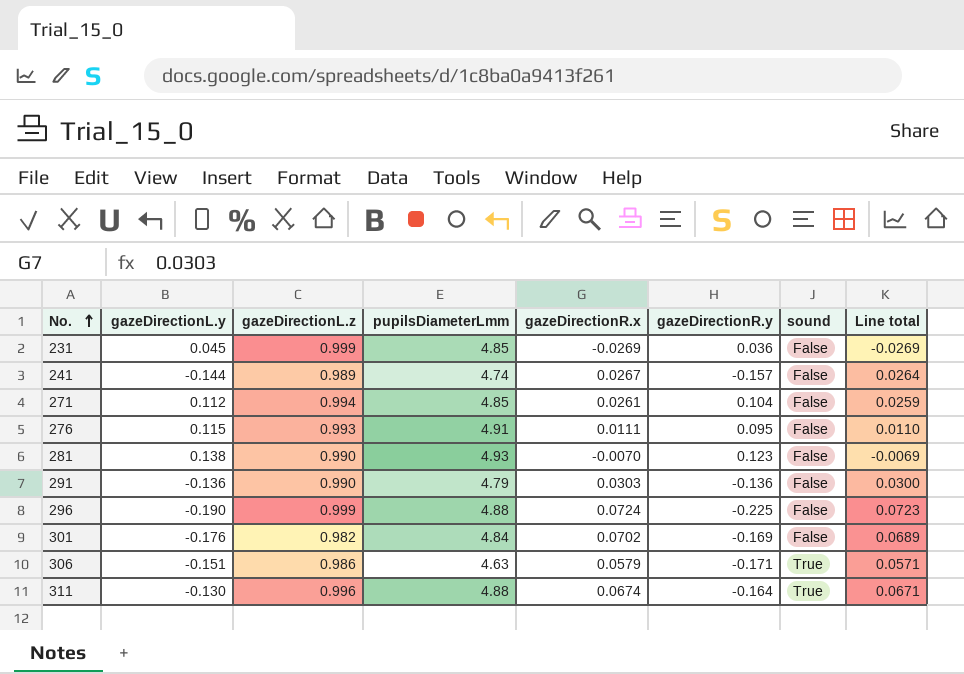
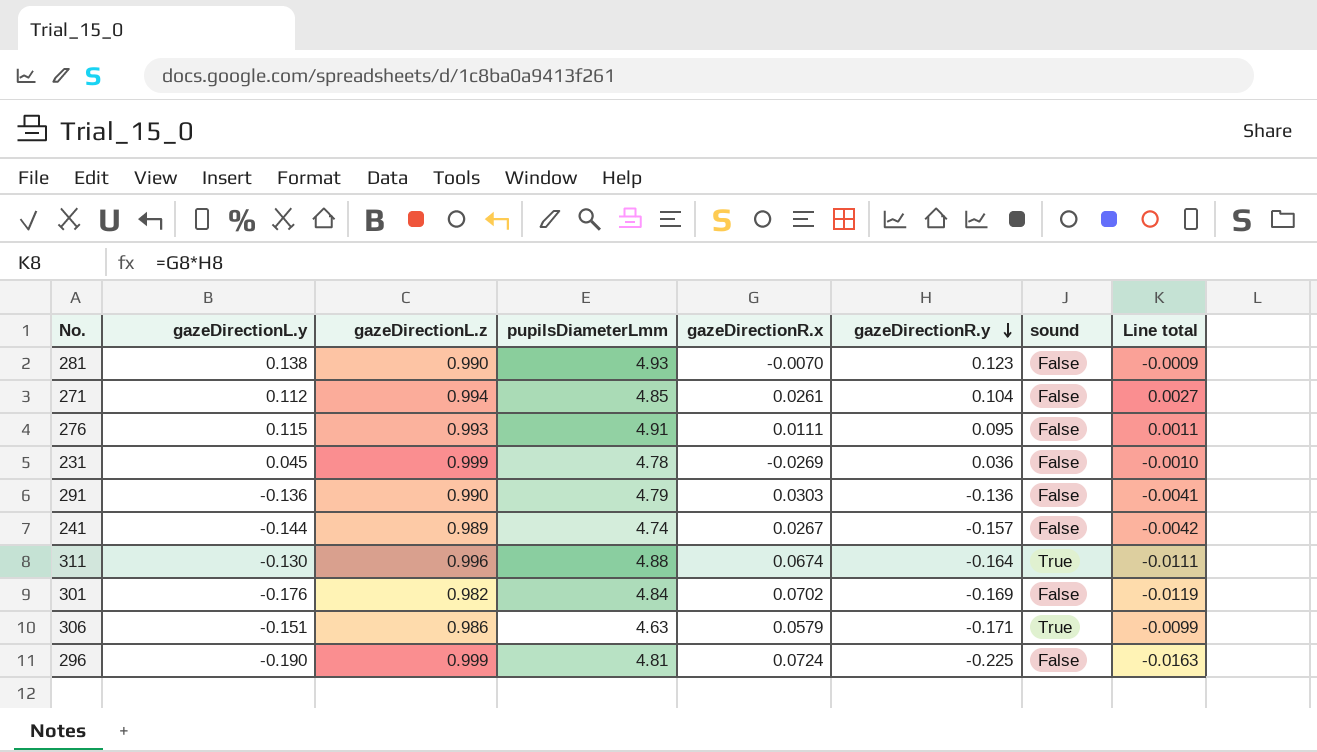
row order: No. ascending -> gazeDirectionR.y descending
column Line total | formula: [gazeDirectionL.z] * [gazeDirectionR.x] -> [gazeDirectionR.x] * [gazeDirectionR.y]
231 | pupilsDiameterLmm: 4.85 -> 4.78
296 | pupilsDiameterLmm: 4.88 -> 4.81

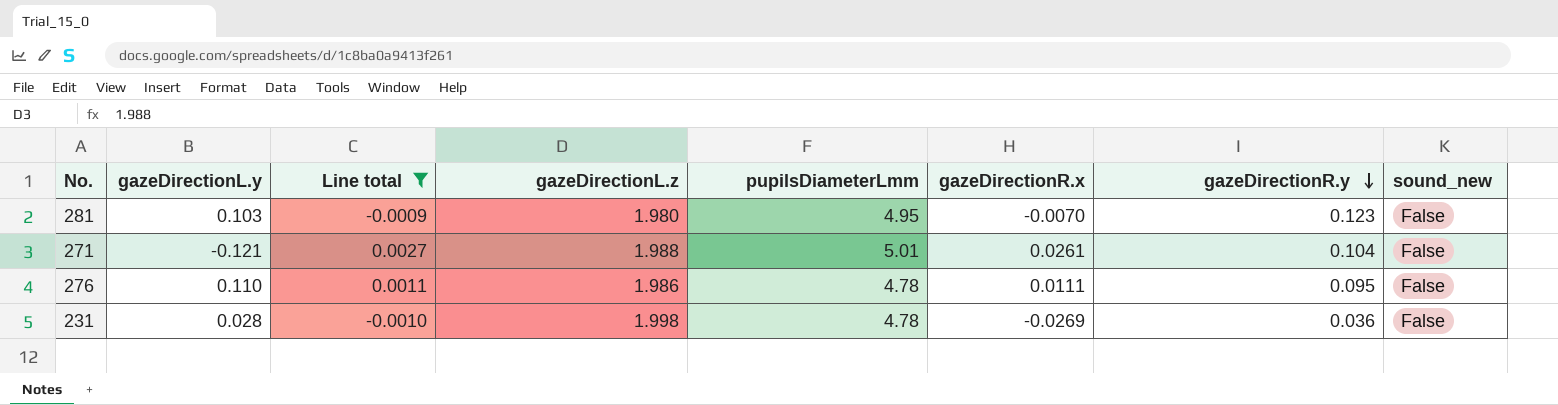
filter: none -> Line total >= -0.0010
column Line total | position: 8 -> 3
column name: sound -> sound_new
281 | gazeDirectionL.y: 0.138 -> 0.103
281 | gazeDirectionL.z: 0.990 -> 1.980
281 | pupilsDiameterLmm: 4.93 -> 4.95
271 | gazeDirectionL.y: 0.112 -> -0.121
271 | gazeDirectionL.z: 0.994 -> 1.988
271 | pupilsDiameterLmm: 4.85 -> 5.01
276 | gazeDirectionL.y: 0.115 -> 0.110
276 | gazeDirectionL.z: 0.993 -> 1.986
276 | pupilsDiameterLmm: 4.91 -> 4.78
231 | gazeDirectionL.y: 0.045 -> 0.028
231 | gazeDirectionL.z: 0.999 -> 1.998

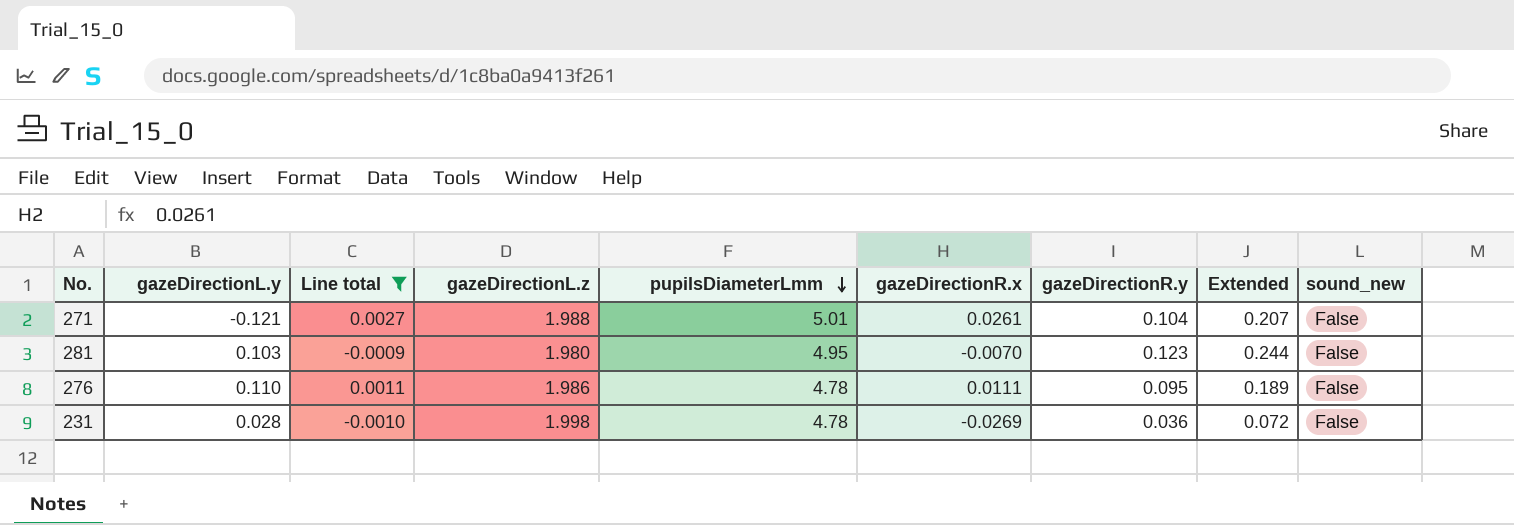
row order: gazeDirectionR.y descending -> pupilsDiameterLmm descending
column Extended | formula: none -> [gazeDirectionL.z] * [gazeDirectionR.y]

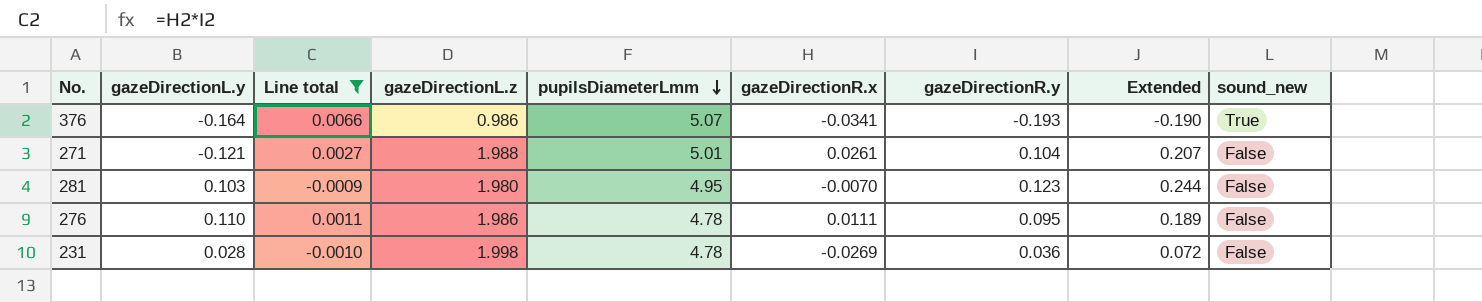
row 376: none -> -0.164 | 0.0066 | 0.986 | 5.07 | -0.0341 | -0.193 | -0.190 | True

